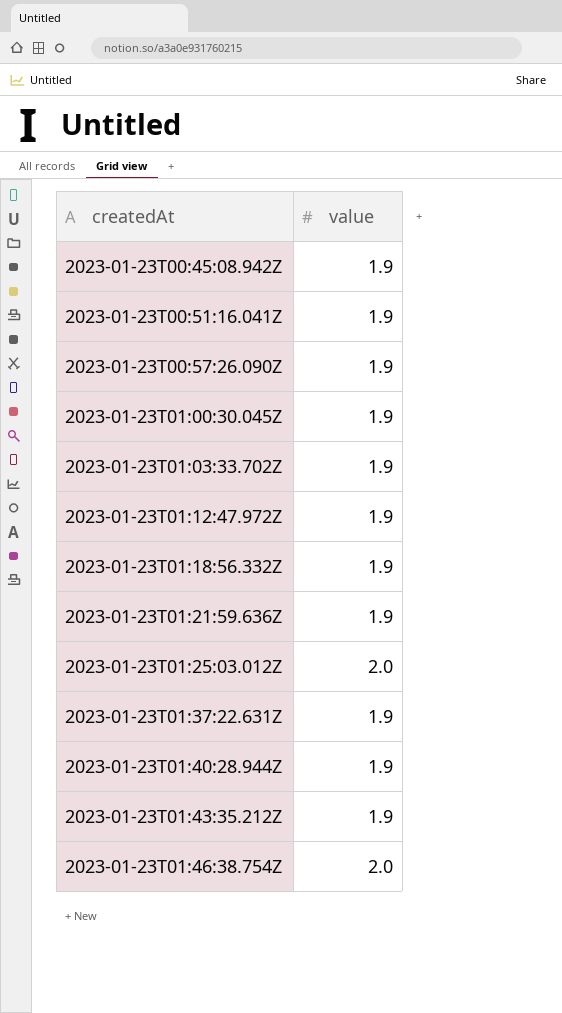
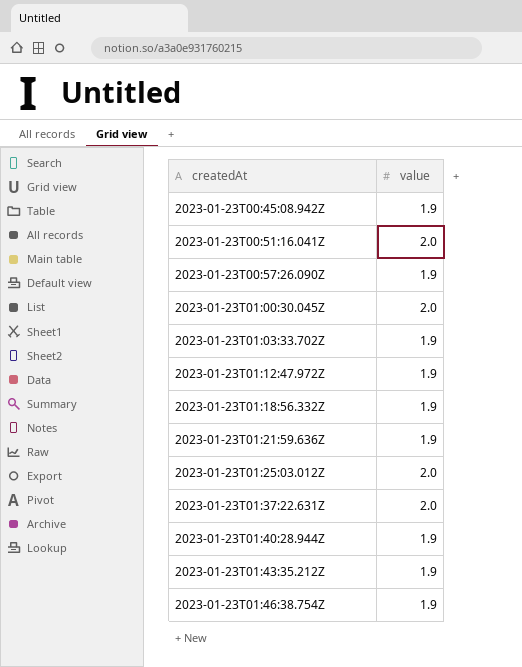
2023-01-23T00:51:16.041Z | value: 1.9 -> 2.0
2023-01-23T01:00:30.045Z | value: 1.9 -> 2.0
2023-01-23T01:37:22.631Z | value: 1.9 -> 2.0
2023-01-23T01:46:38.754Z | value: 2.0 -> 1.9

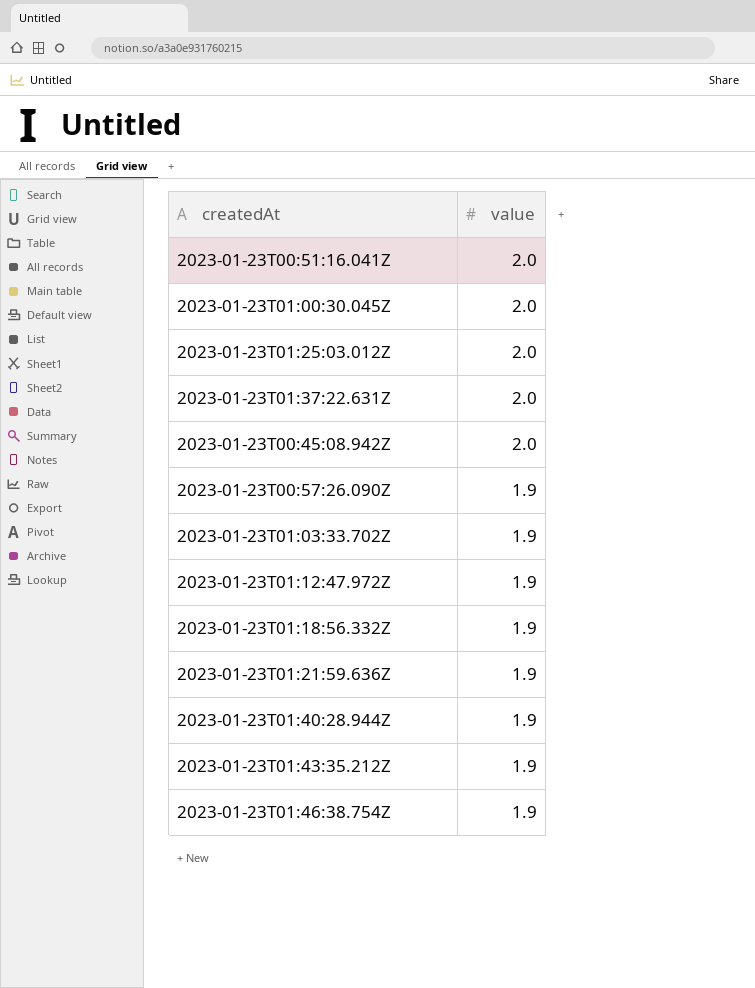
row order: createdAt ascending -> value descending
2023-01-23T00:45:08.942Z | value: 1.9 -> 2.0

